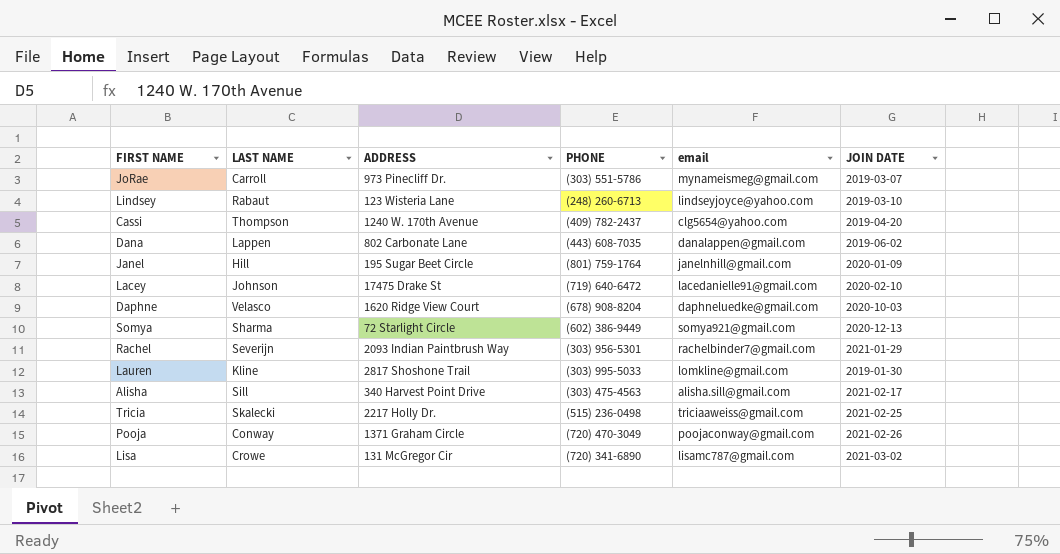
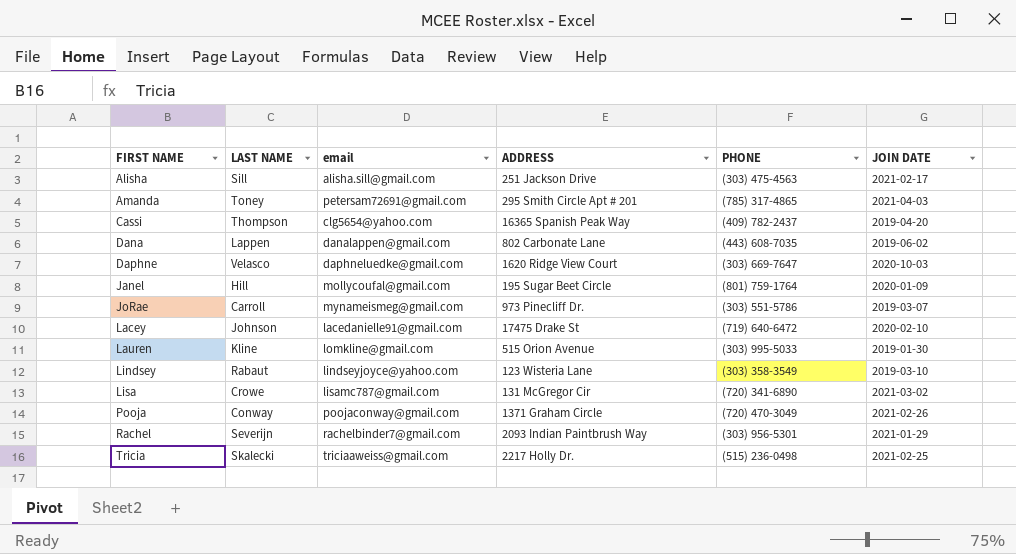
row order: none -> FIRST NAME ascending
column email | position: 5 -> 3
row Somya: Sharma | 72 Starlight Circle | (602) 386-9449 | somya921@gmail.com | 2020-12-13 -> none
Alisha | ADDRESS: 340 Harvest Point Drive -> 251 Jackson Drive
row Amanda: none -> Toney | petersam72691@gmail.com | 295 Smith Circle Apt # 201 | (785) 317-4865 | 2021-04-03
Cassi | ADDRESS: 1240 W. 170th Avenue -> 16365 Spanish Peak Way
Daphne | PHONE: (678) 908-8204 -> (303) 669-7647
Janel | email: janelnhill@gmail.com -> mollycoufal@gmail.com
Lauren | ADDRESS: 2817 Shoshone Trail -> 515 Orion Avenue
Lindsey | PHONE: (248) 260-6713 -> (303) 358-3549

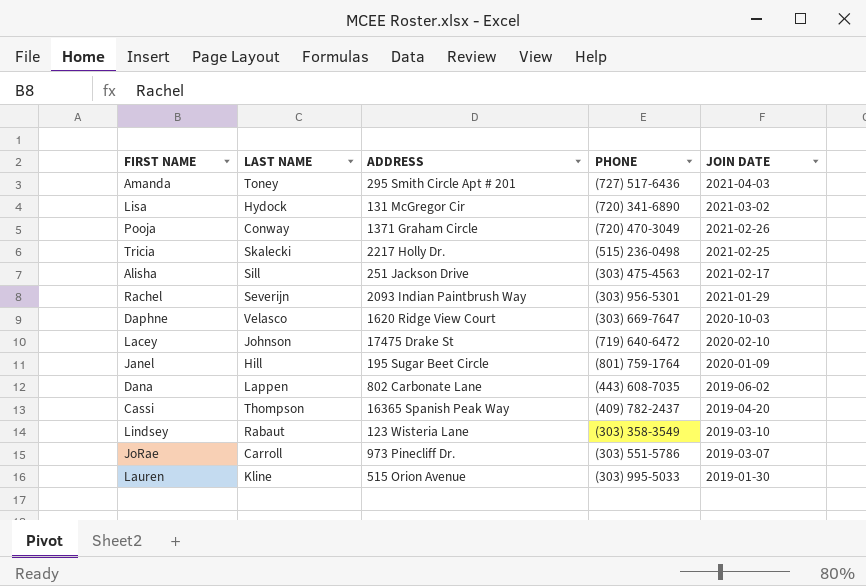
row order: FIRST NAME ascending -> JOIN DATE descending
column email | position: 3 -> none
Amanda | PHONE: (785) 317-4865 -> (727) 517-6436
Lisa | LAST NAME: Crowe -> Hydock

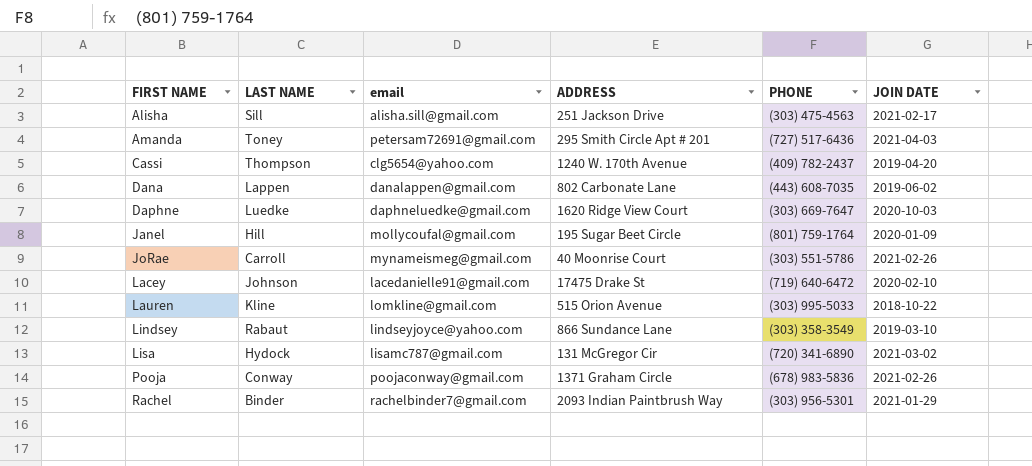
row order: JOIN DATE descending -> FIRST NAME ascending
column email | position: none -> 3
row Tricia: Skalecki | 2217 Holly Dr. | (515) 236-0498 | 2021-02-25 -> none
Cassi | ADDRESS: 16365 Spanish Peak Way -> 1240 W. 170th Avenue
Daphne | LAST NAME: Velasco -> Luedke
JoRae | ADDRESS: 973 Pinecliff Dr. -> 40 Moonrise Court
JoRae | JOIN DATE: 2019-03-07 -> 2021-02-26
Lauren | JOIN DATE: 2019-01-30 -> 2018-10-22
Lindsey | ADDRESS: 123 Wisteria Lane -> 866 Sundance Lane
Pooja | PHONE: (720) 470-3049 -> (678) 983-5836
Rachel | LAST NAME: Severijn -> Binder

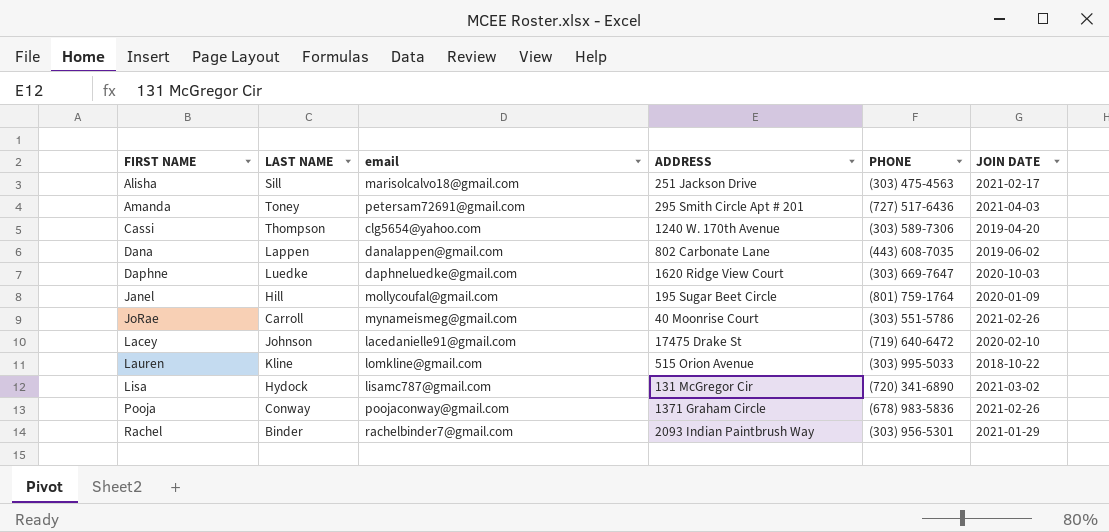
row Lindsey: Rabaut | lindseyjoyce@yahoo.com | 866 Sundance Lane | (303) 358-3549 | 2019-03-10 -> none
Alisha | email: alisha.sill@gmail.com -> marisolcalvo18@gmail.com
Cassi | PHONE: (409) 782-2437 -> (303) 589-7306

